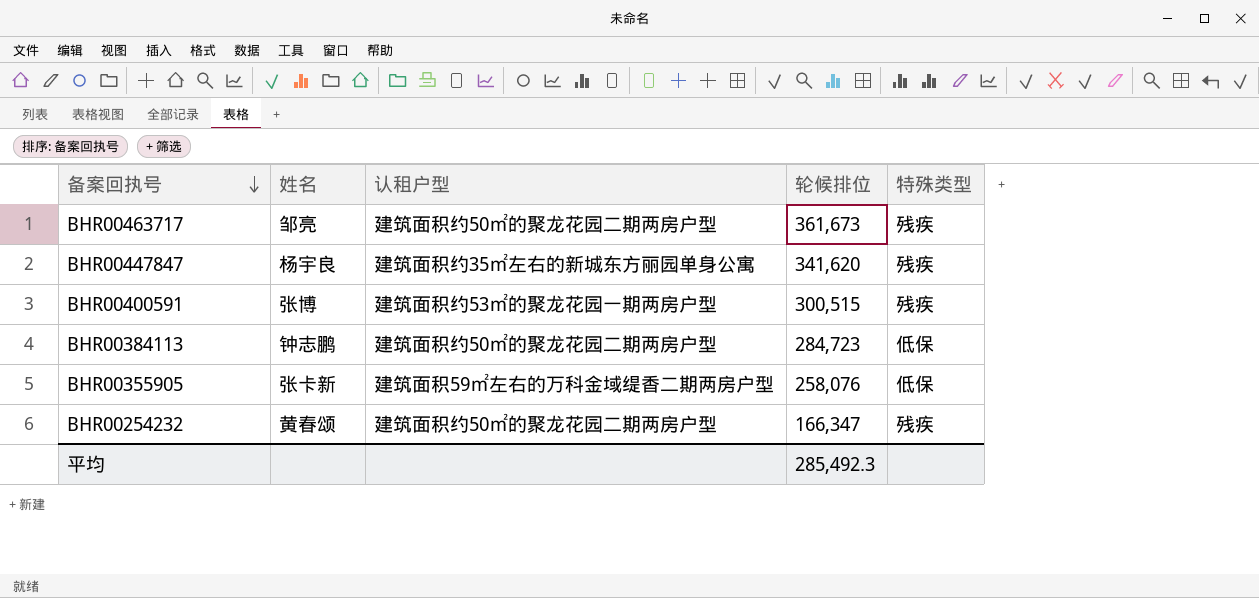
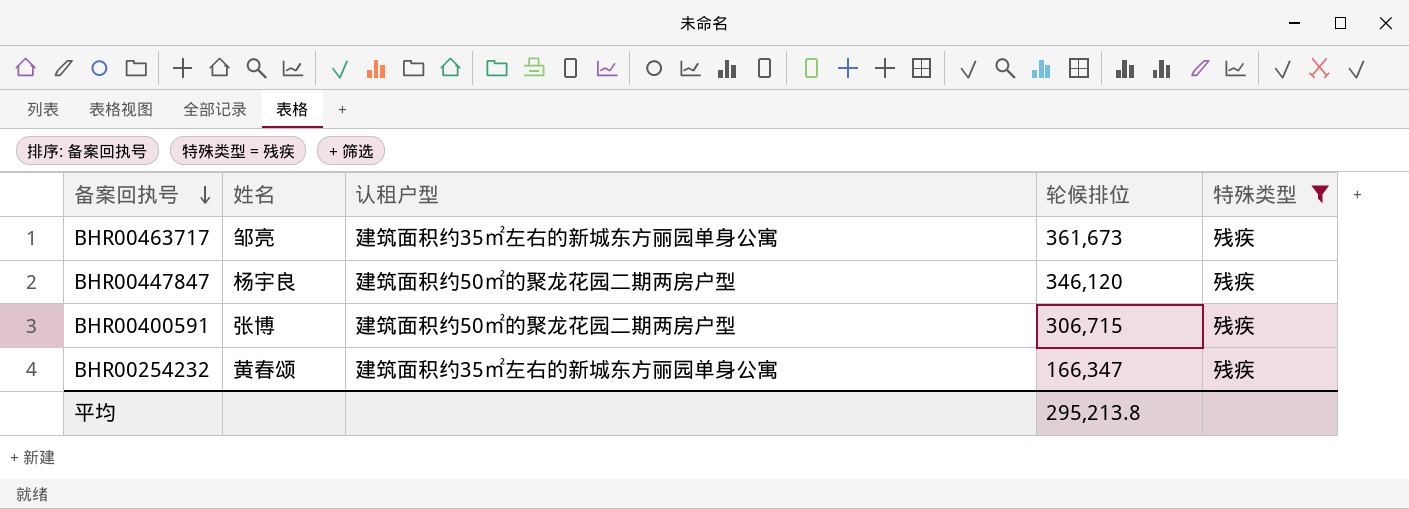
filter: none -> 特殊类型 = 残疾
BHR00463717 | 认租户型: 建筑面积约50㎡的聚龙花园二期两房户型 -> 建筑面积约35㎡左右的新城东方丽园单身公寓
BHR00447847 | 认租户型: 建筑面积约35㎡左右的新城东方丽园单身公寓 -> 建筑面积约50㎡的聚龙花园二期两房户型
BHR00447847 | 轮候排位: 341,620 -> 346,120
BHR00400591 | 认租户型: 建筑面积约53㎡的聚龙花园一期两房户型 -> 建筑面积约50㎡的聚龙花园二期两房户型
BHR00400591 | 轮候排位: 300,515 -> 306,715
BHR00254232 | 认租户型: 建筑面积约50㎡的聚龙花园二期两房户型 -> 建筑面积约35㎡左右的新城东方丽园单身公寓
平均 | 轮候排位: 285,492.3 -> 295,213.8

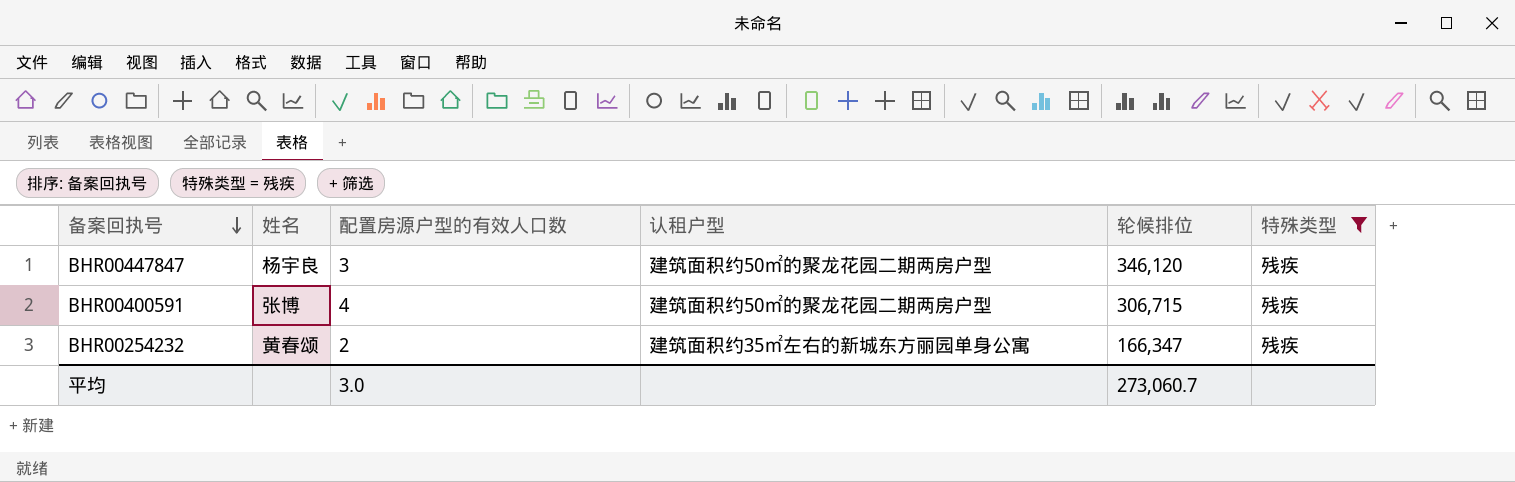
column 配置房源户型的有效人口数 | position: none -> 3
row BHR00463717: 邹亮 | 建筑面积约35㎡左右的新城东方丽园单身公寓 | 361,673 | 残疾 -> none
平均 | 轮候排位: 295,213.8 -> 273,060.7

